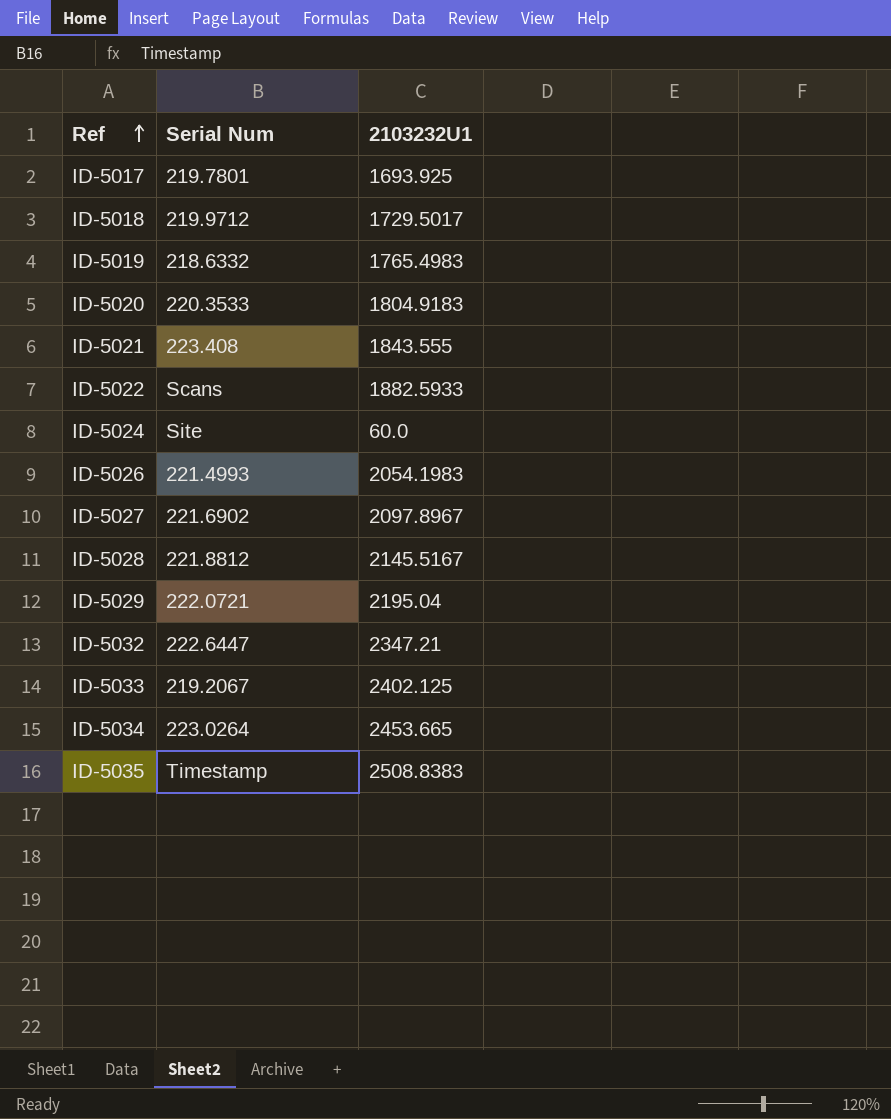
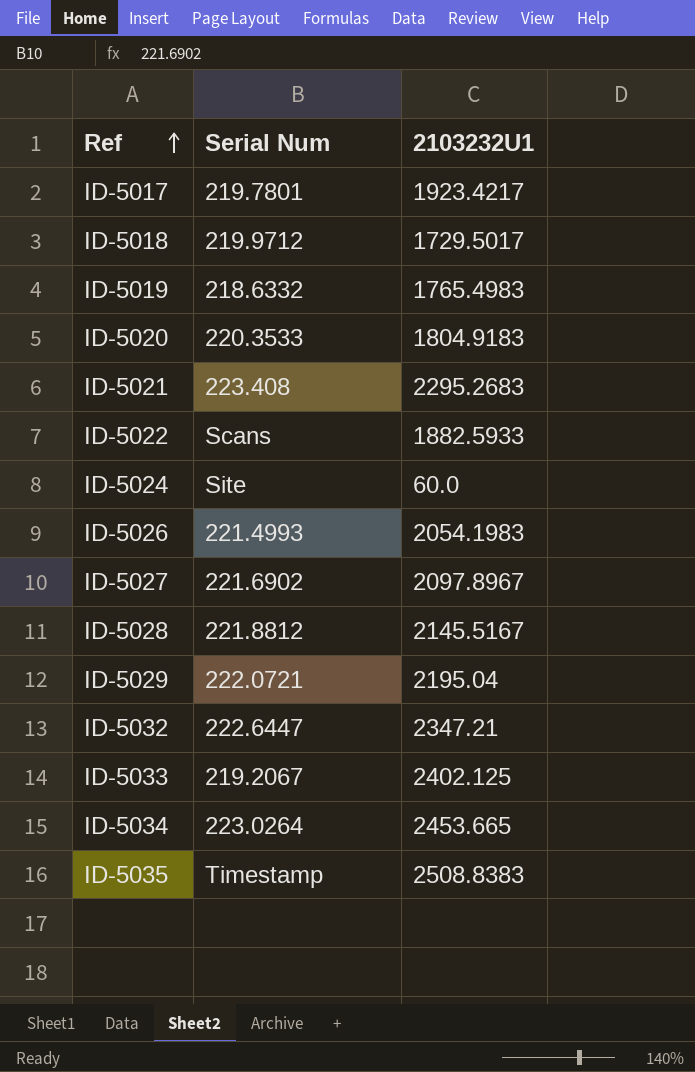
ID-5017 | 2103232U1: 1693.925 -> 1923.4217
ID-5021 | 2103232U1: 1843.555 -> 2295.2683

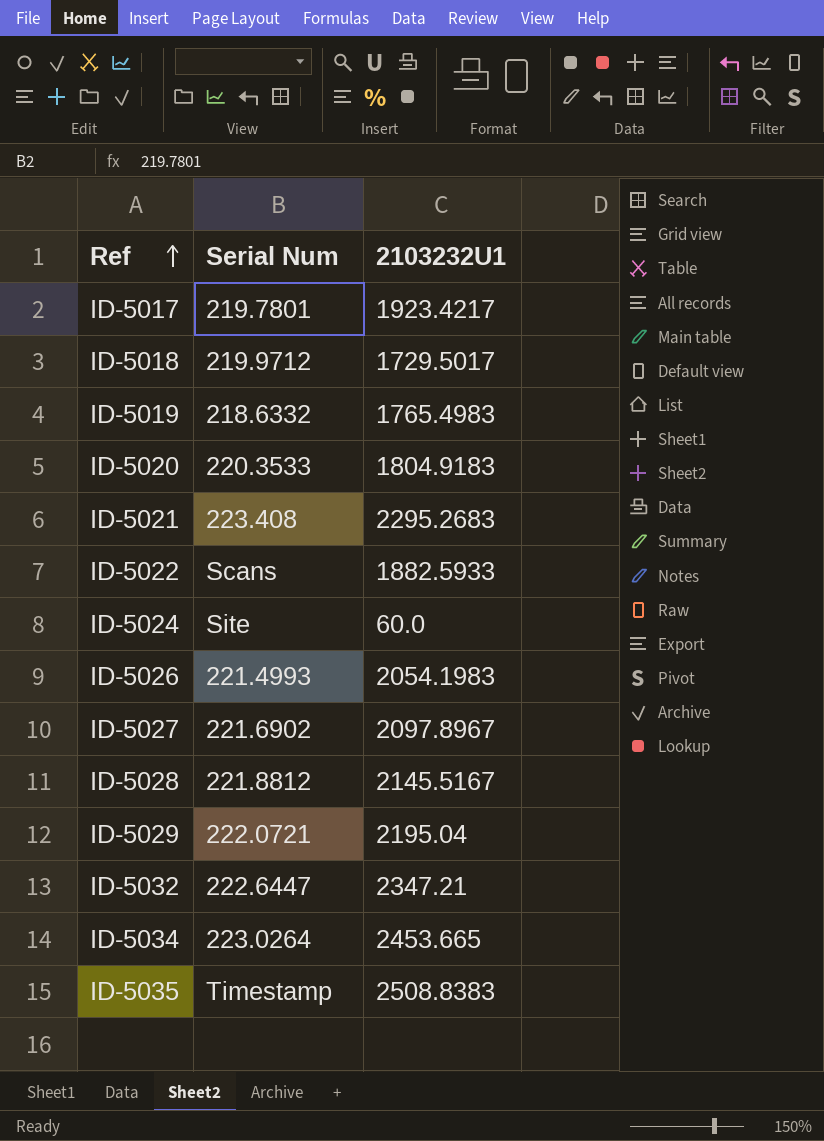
row ID-5033: 219.2067 | 2402.125 -> none

